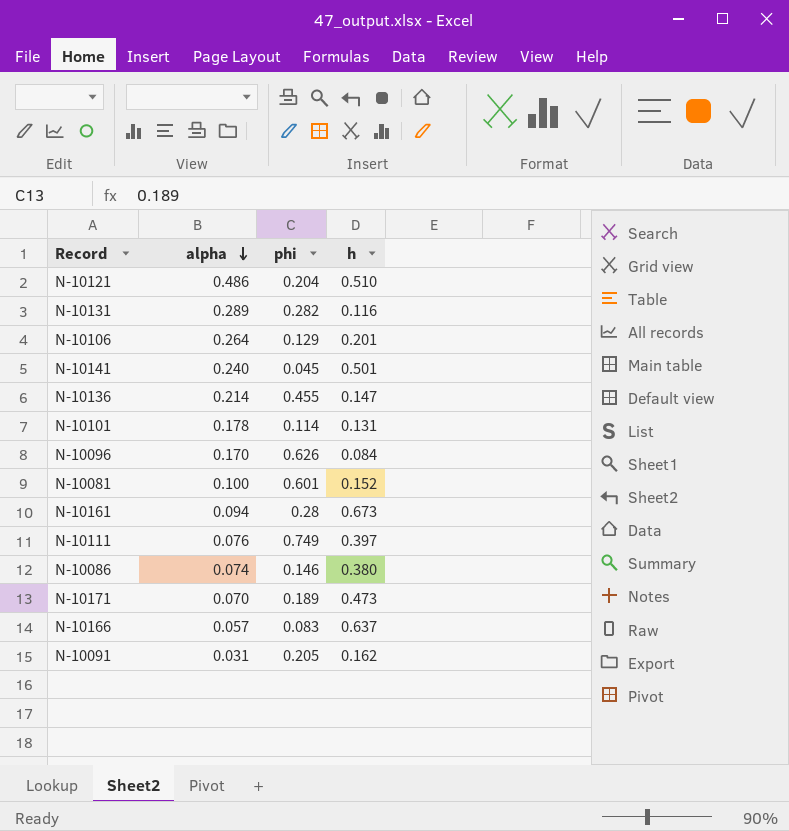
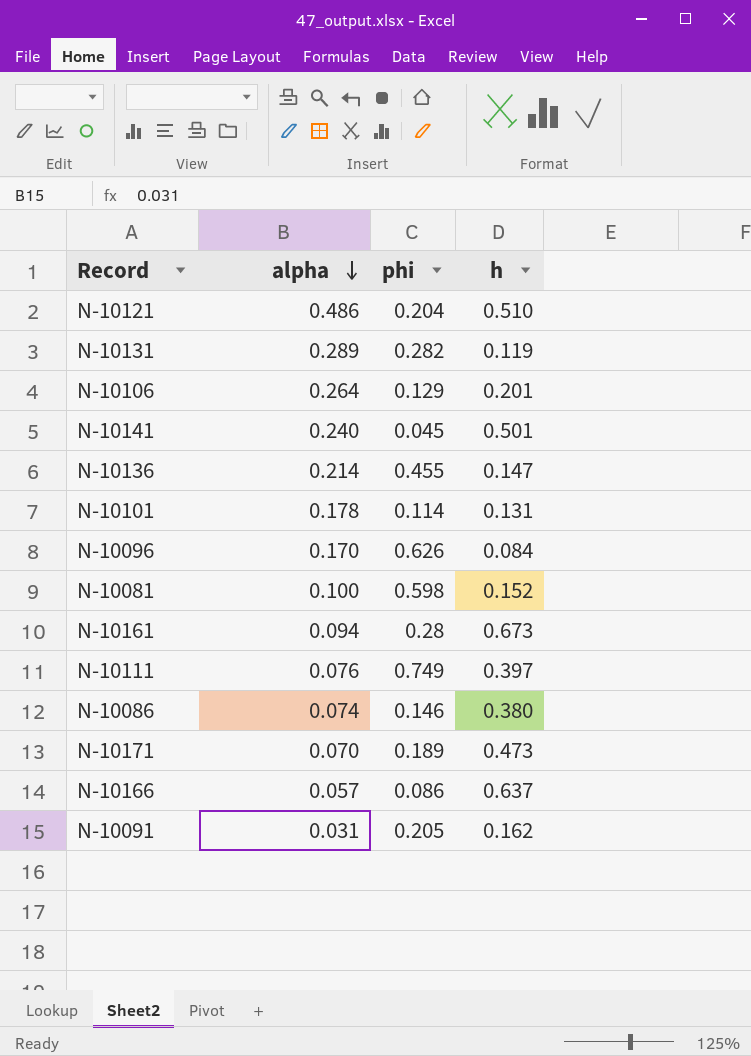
N-10131 | h: 0.116 -> 0.119
N-10081 | phi: 0.601 -> 0.598
N-10166 | phi: 0.083 -> 0.086

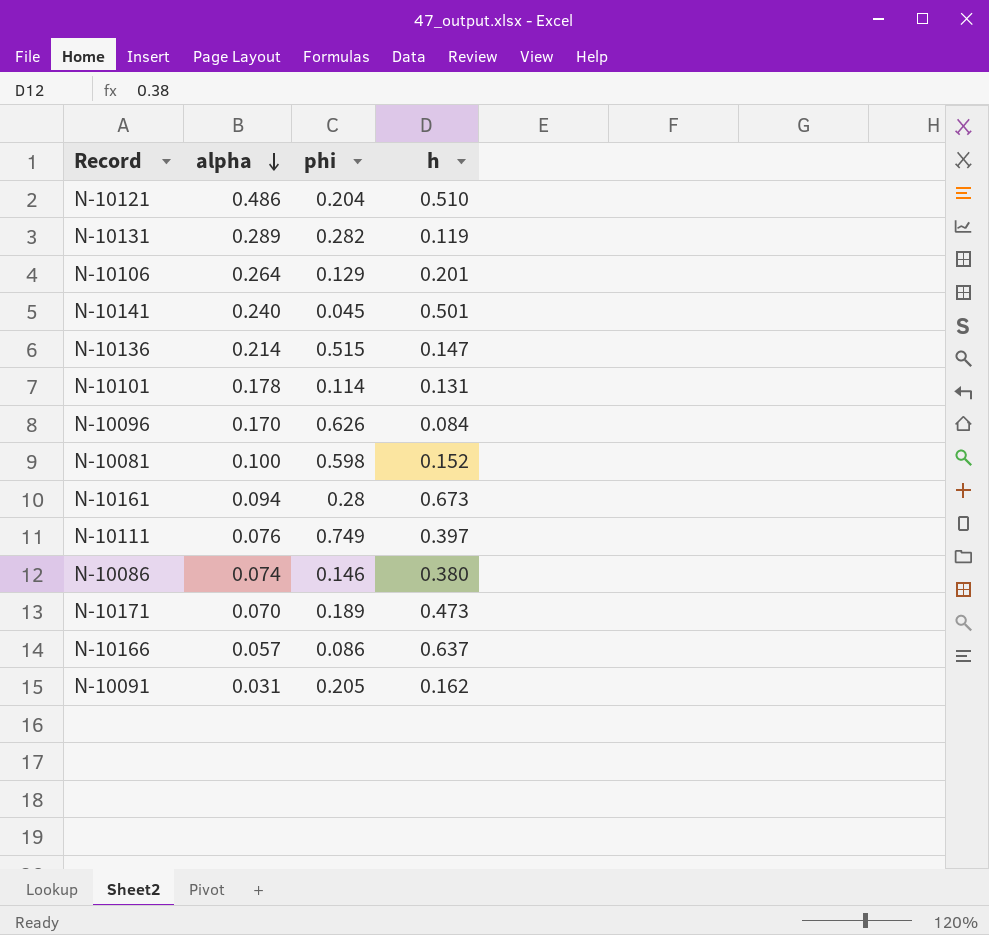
N-10136 | phi: 0.455 -> 0.515

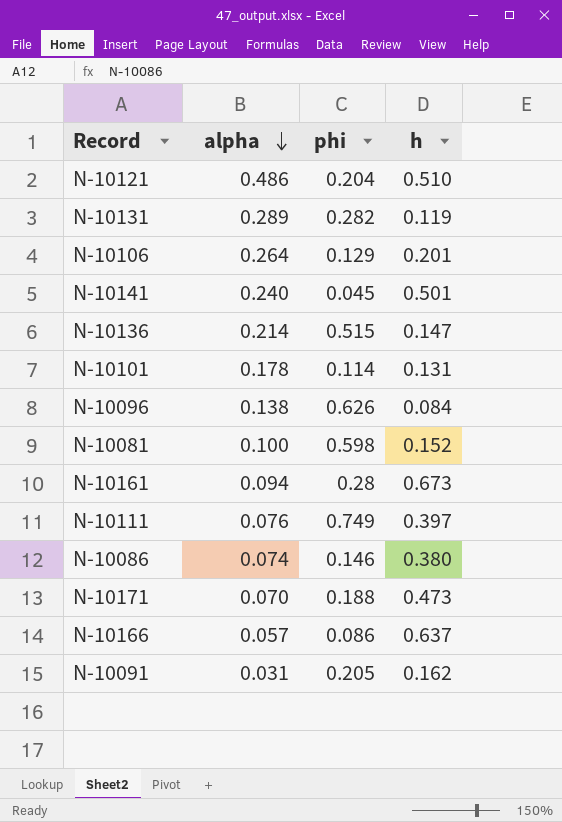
N-10096 | alpha: 0.170 -> 0.138
N-10171 | phi: 0.189 -> 0.188

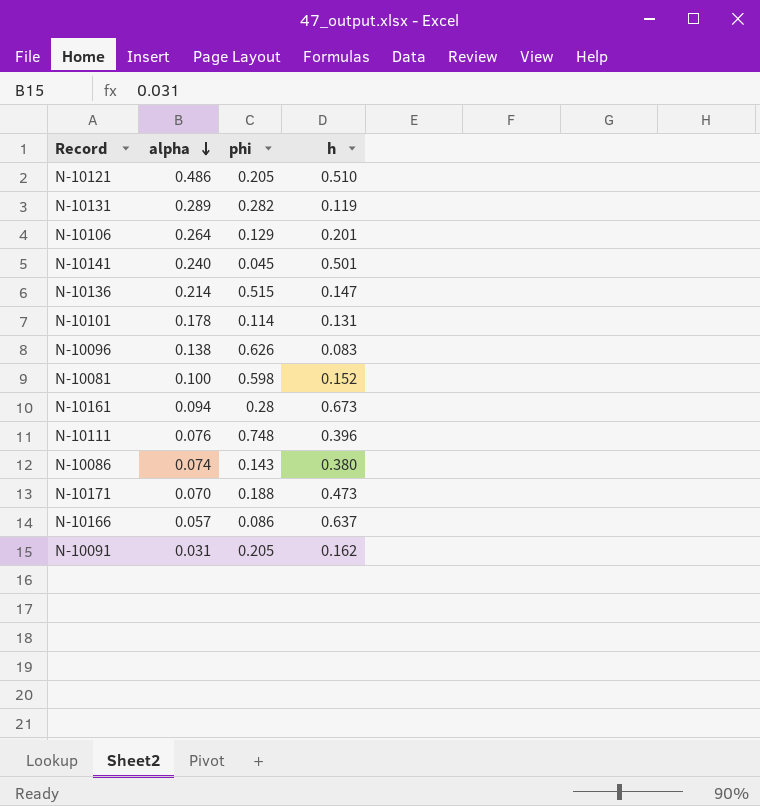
N-10121 | phi: 0.204 -> 0.205
N-10096 | h: 0.084 -> 0.083
N-10111 | phi: 0.749 -> 0.748
N-10111 | h: 0.397 -> 0.396
N-10086 | phi: 0.146 -> 0.143

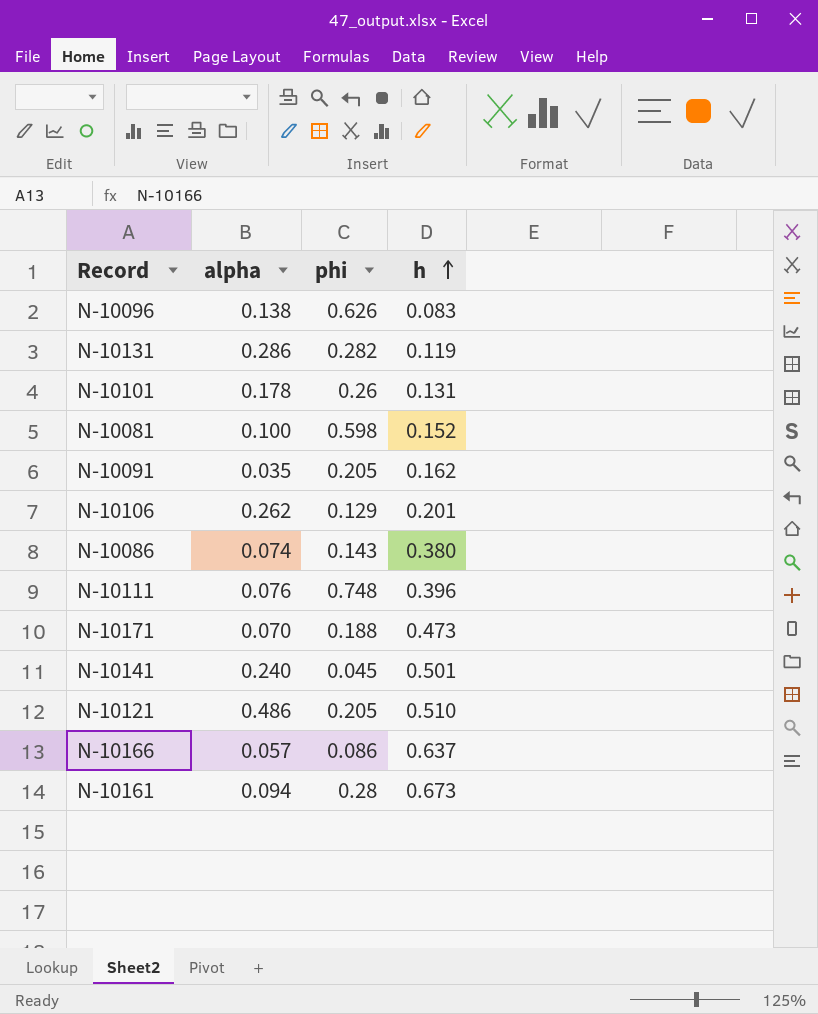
row order: alpha descending -> h ascending
row N-10136: 0.214 | 0.515 | 0.147 -> none
N-10131 | alpha: 0.289 -> 0.286
N-10101 | phi: 0.114 -> 0.26
N-10091 | alpha: 0.031 -> 0.035
N-10106 | alpha: 0.264 -> 0.262

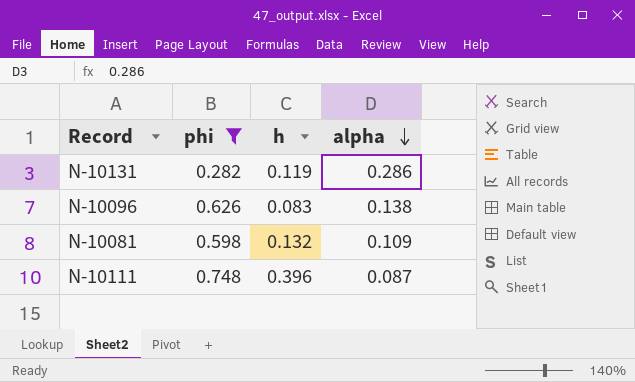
filter: none -> phi >= 0.282
row order: h ascending -> alpha descending
column alpha | position: 2 -> 4
N-10081 | h: 0.152 -> 0.132
N-10081 | alpha: 0.100 -> 0.109
N-10111 | alpha: 0.076 -> 0.087

